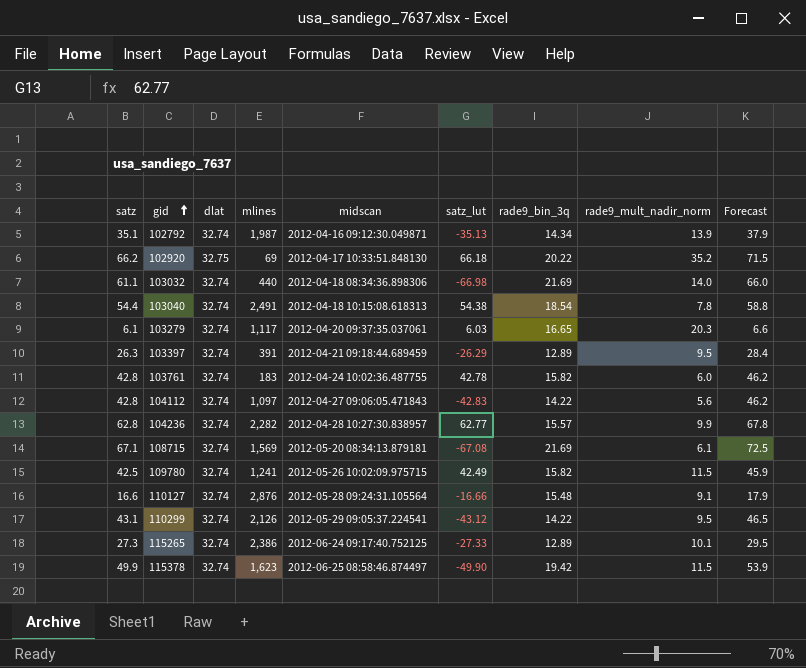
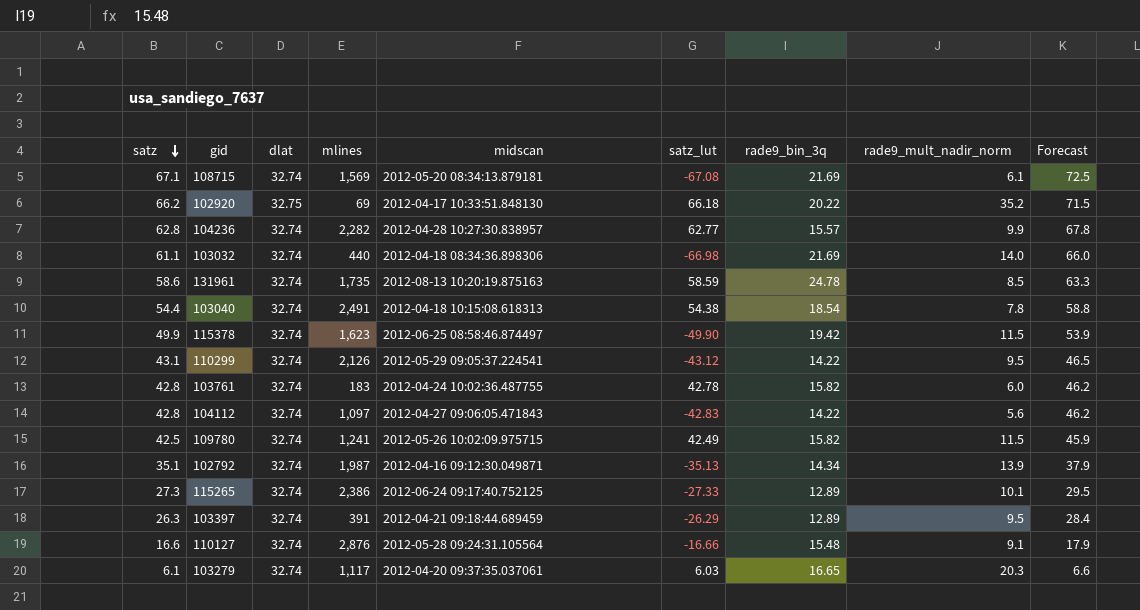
row order: gid ascending -> satz descending
row 131961: none -> 58.6 | 32.74 | 1,735 | 2012-08-13 10:20:19.875163 | 58.59 | 24.78 | 8.5 | 63.3

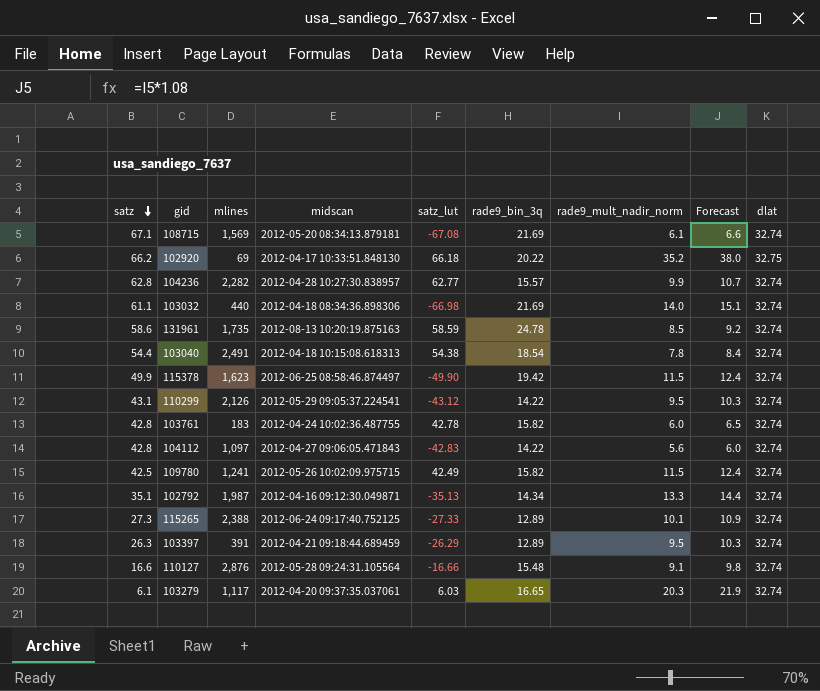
column Forecast | formula: [satz] * 1.08 -> [rade9_mult_nadir_norm] * 1.08
column dlat | position: 3 -> 9
102792 | rade9_mult_nadir_norm: 13.9 -> 13.3
115265 | mlines: 2,386 -> 2,388

